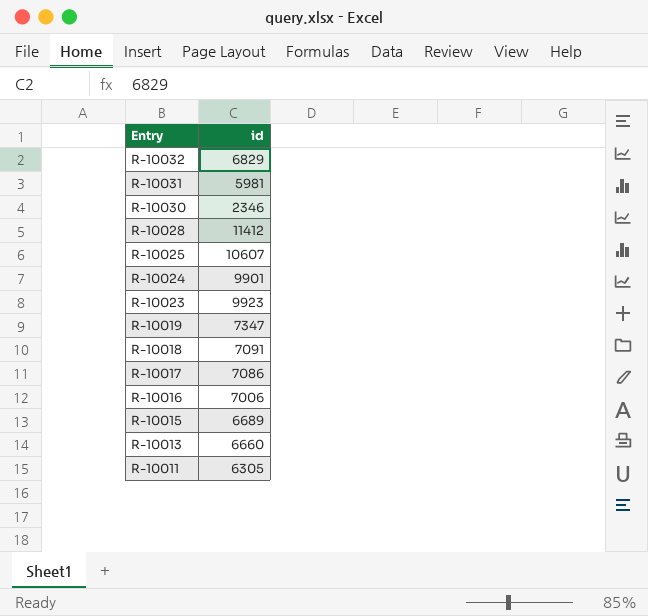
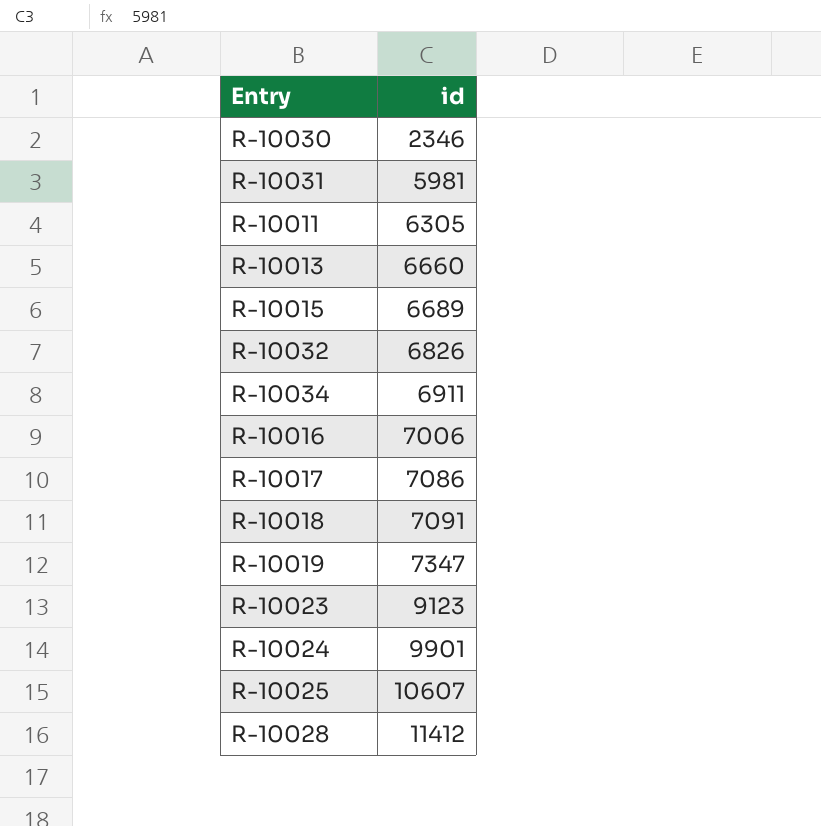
row order: Entry descending -> id ascending
R-10032 | id: 6829 -> 6826
row R-10034: none -> 6911
R-10023 | id: 9923 -> 9123

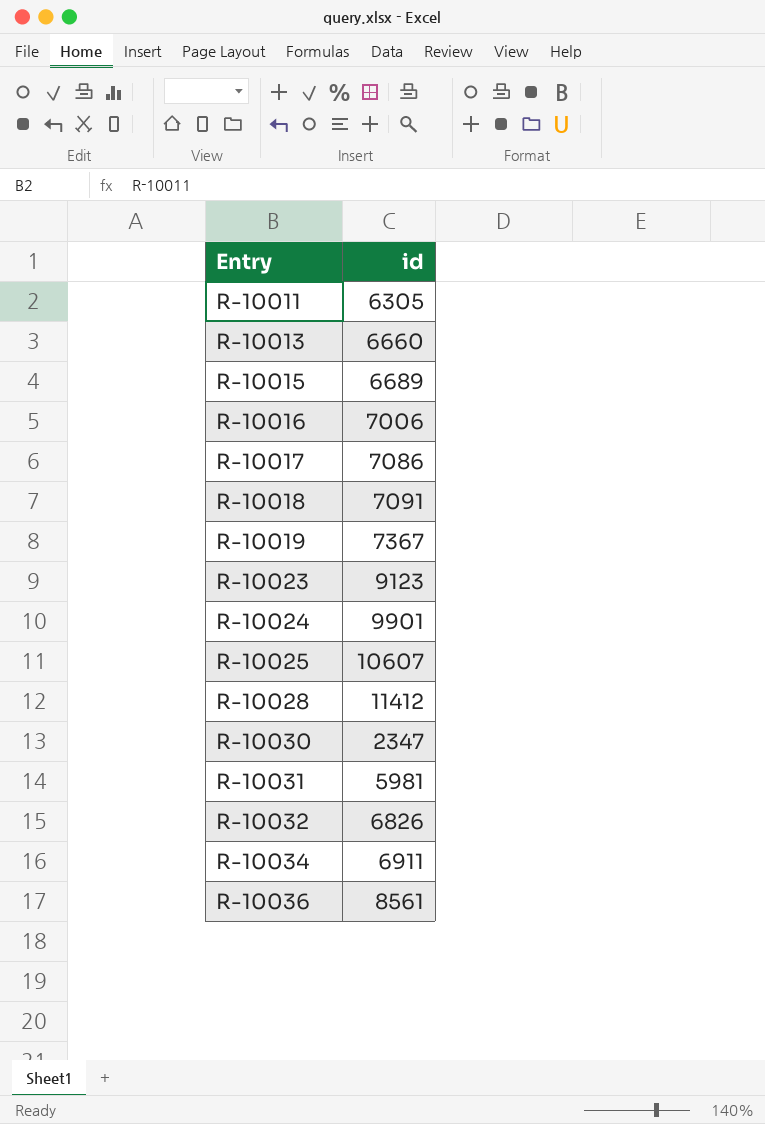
row order: id ascending -> Entry ascending
R-10019 | id: 7347 -> 7367
R-10030 | id: 2346 -> 2347
row R-10036: none -> 8561

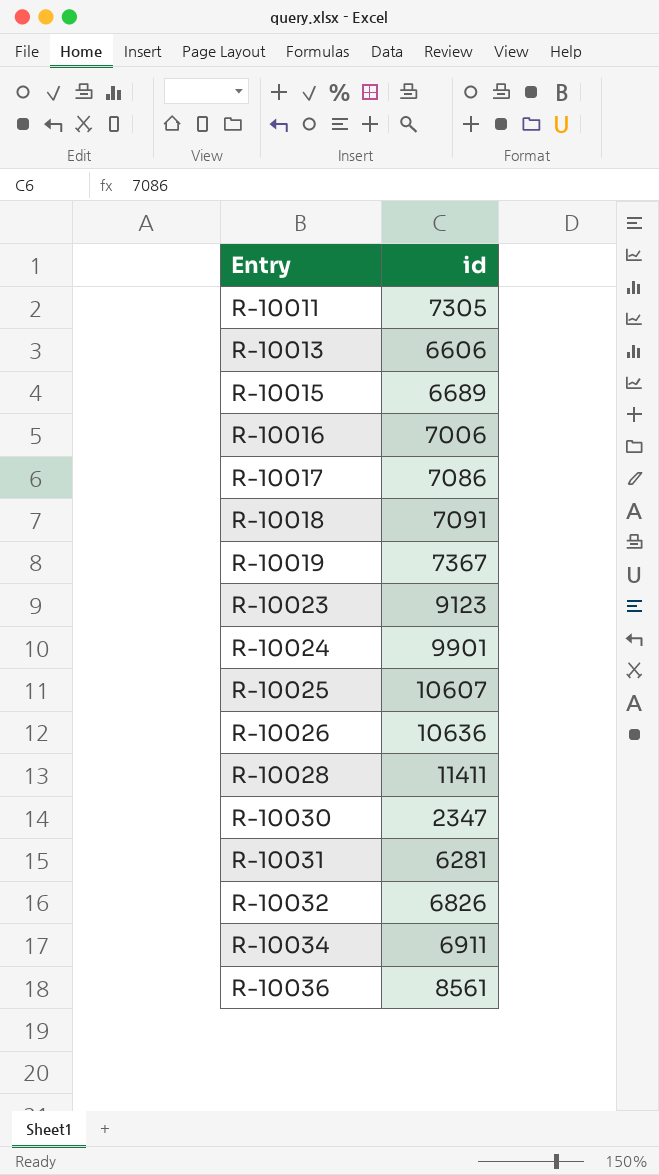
R-10011 | id: 6305 -> 7305
R-10013 | id: 6660 -> 6606
row R-10026: none -> 10636
R-10028 | id: 11412 -> 11411
R-10031 | id: 5981 -> 6281

